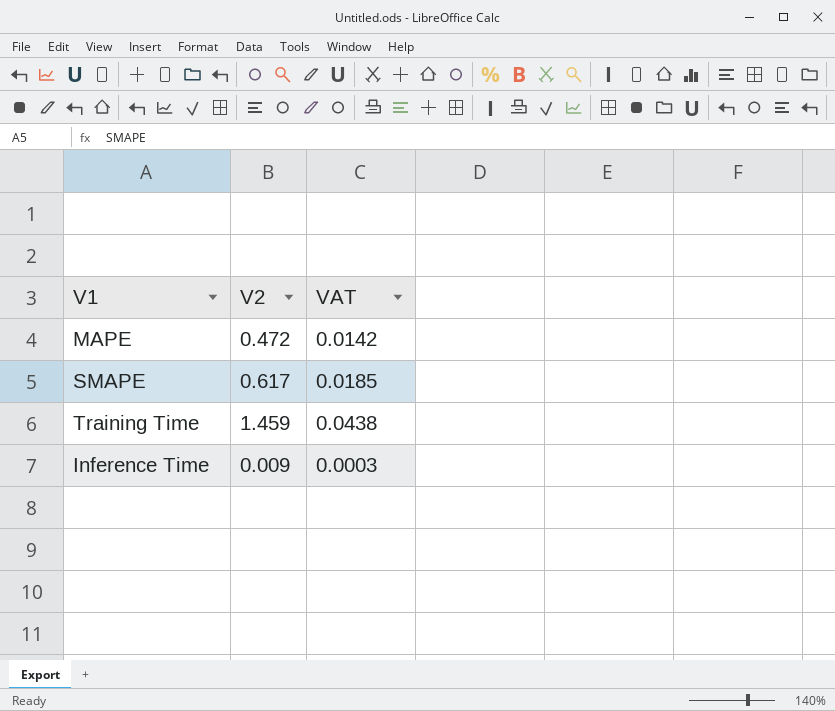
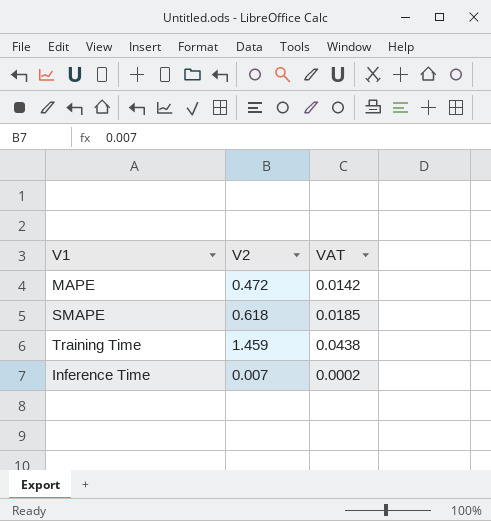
SMAPE | V2: 0.617 -> 0.618
Inference Time | V2: 0.009 -> 0.007
Inference Time | VAT: 0.0003 -> 0.0002

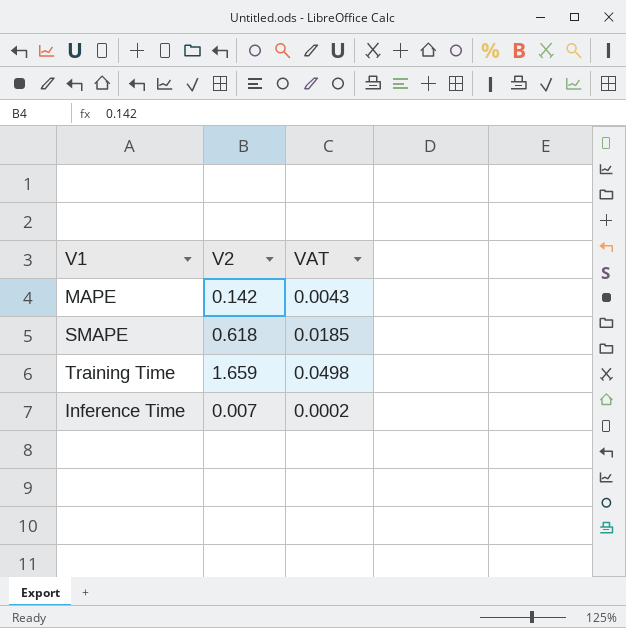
MAPE | V2: 0.472 -> 0.142
MAPE | VAT: 0.0142 -> 0.0043
Training Time | V2: 1.459 -> 1.659
Training Time | VAT: 0.0438 -> 0.0498

